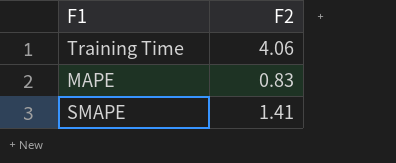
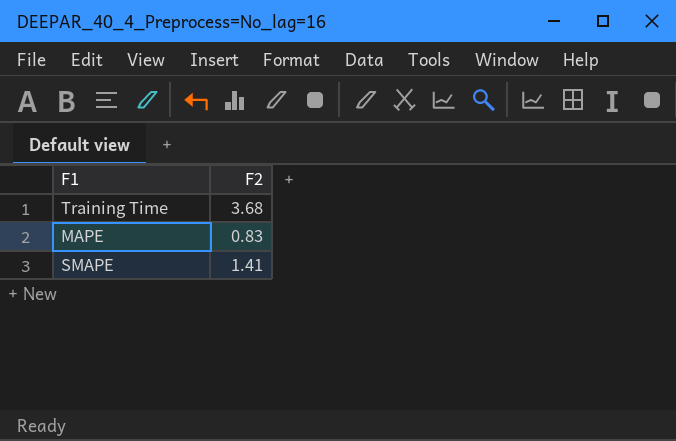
Training Time | F2: 4.06 -> 3.68

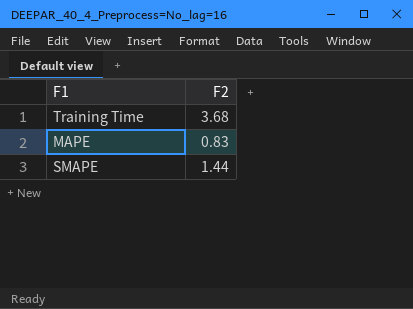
SMAPE | F2: 1.41 -> 1.44

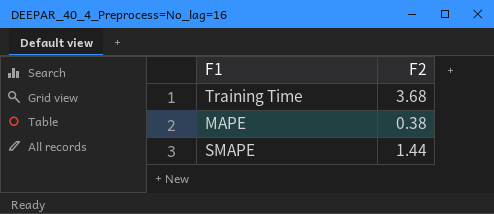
MAPE | F2: 0.83 -> 0.38

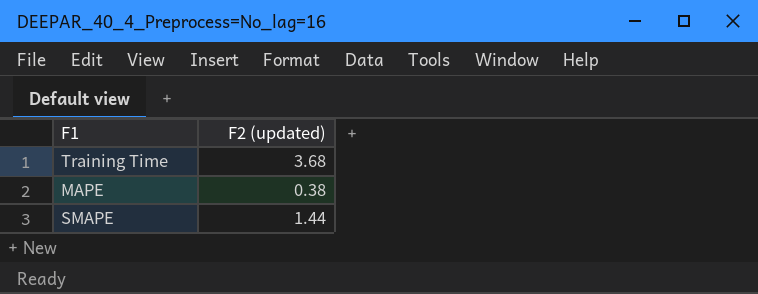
column name: F2 -> F2 (updated)

